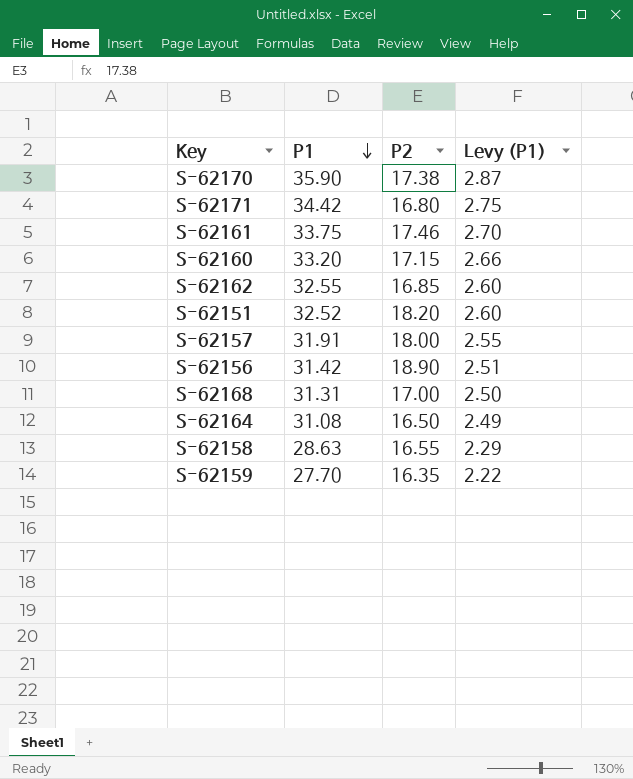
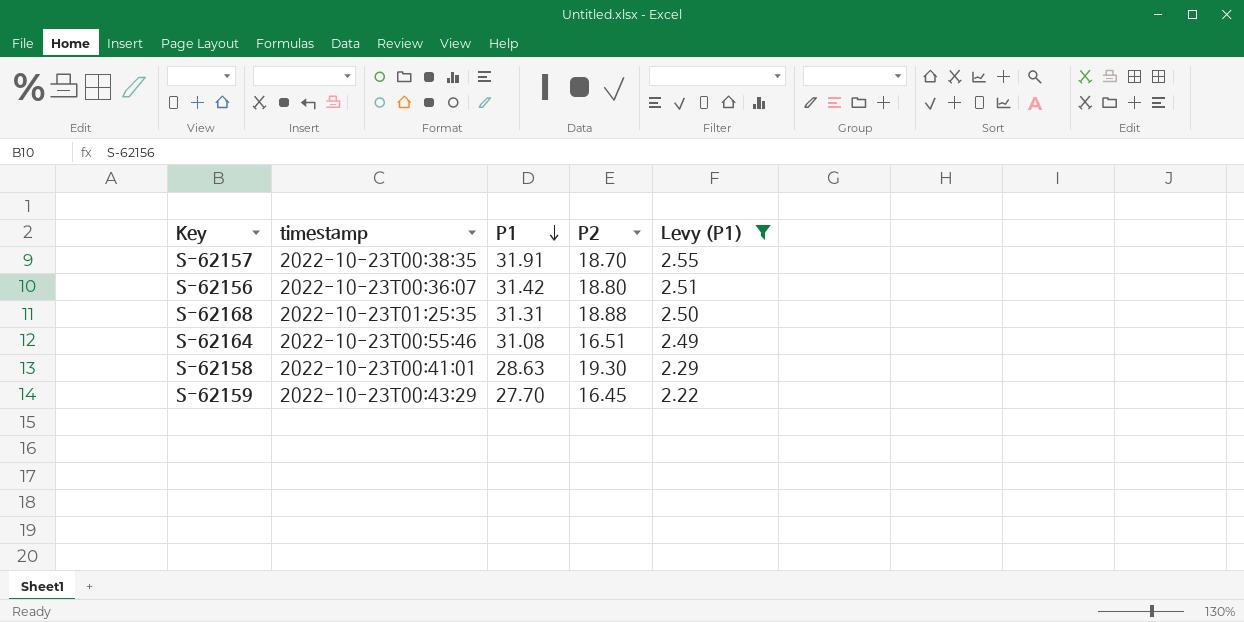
filter: none -> Levy (P1) <= 2.55
column timestamp | position: none -> 2
S-62157 | P2: 18.00 -> 18.70
S-62156 | P2: 18.90 -> 18.80
S-62168 | P2: 17.00 -> 18.88
S-62164 | P2: 16.50 -> 16.51
S-62158 | P2: 16.55 -> 19.30
S-62159 | P2: 16.35 -> 16.45

